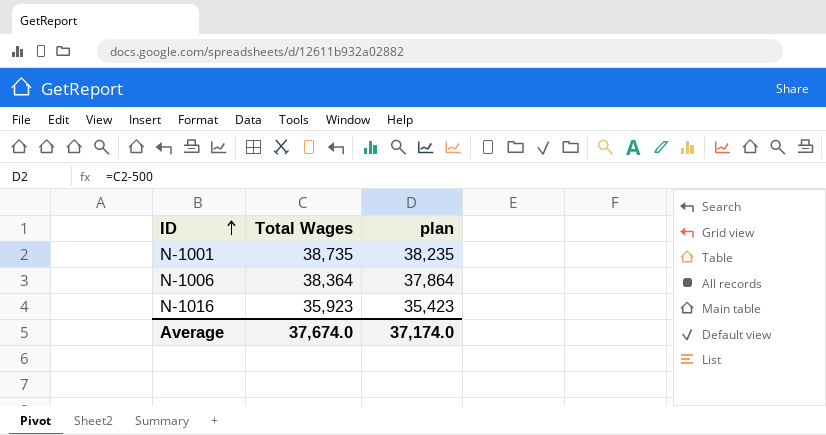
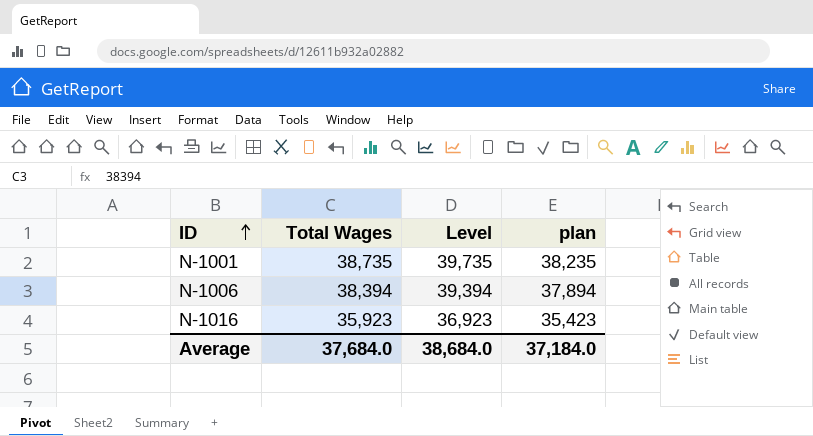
column Level | formula: none -> [Total Wages] + 1000
N-1006 | Total Wages: 38,364 -> 38,394
N-1006 | plan: 37,864 -> 37,894
Average | Total Wages: 37,674.0 -> 37,684.0
Average | plan: 37,174.0 -> 37,184.0

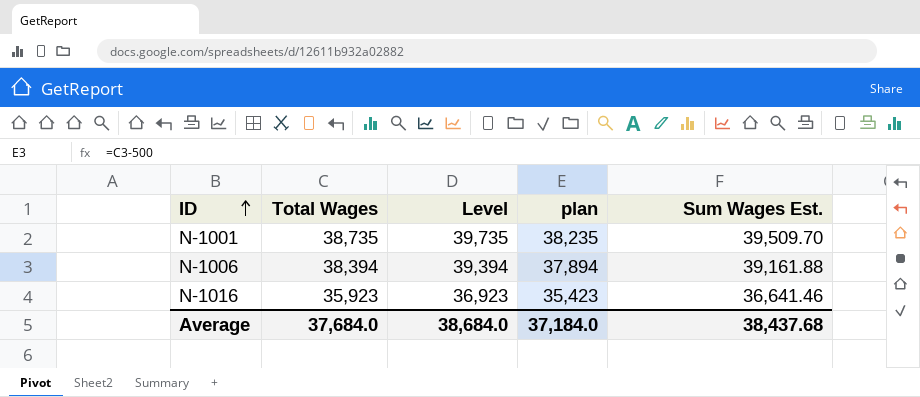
column Sum Wages Est. | formula: none -> [Total Wages] * 1.02

